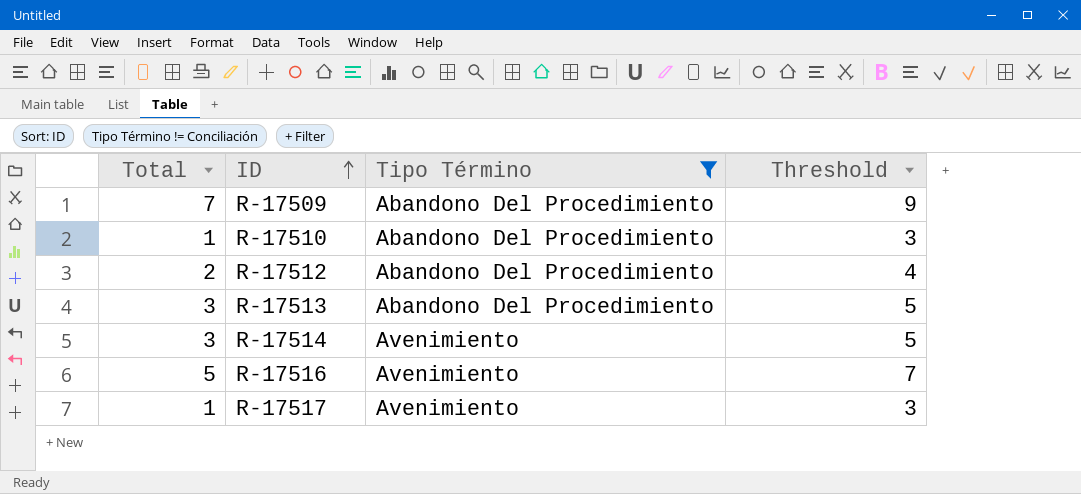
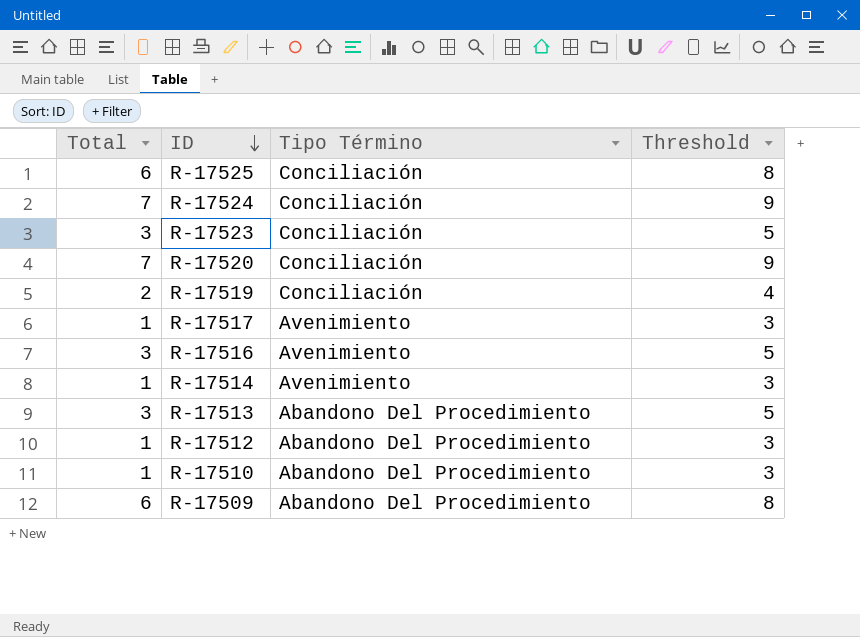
filter: Tipo Término != Conciliación -> none
row order: ID ascending -> ID descending
R-17516 | Total: 5 -> 3
R-17516 | Threshold: 7 -> 5
R-17514 | Total: 3 -> 1
R-17514 | Threshold: 5 -> 3
R-17512 | Total: 2 -> 1
R-17512 | Threshold: 4 -> 3
R-17509 | Total: 7 -> 6
R-17509 | Threshold: 9 -> 8

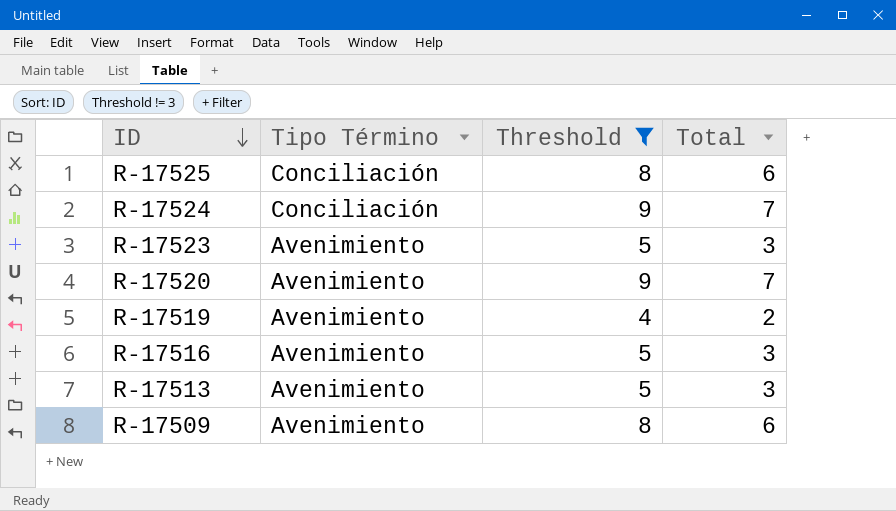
filter: none -> Threshold != 3
column Total | position: 1 -> 4
R-17523 | Tipo Término: Conciliación -> Avenimiento
R-17520 | Tipo Término: Conciliación -> Avenimiento
R-17519 | Tipo Término: Conciliación -> Avenimiento
R-17513 | Tipo Término: Abandono Del Procedimiento -> Avenimiento
R-17509 | Tipo Término: Abandono Del Procedimiento -> Avenimiento

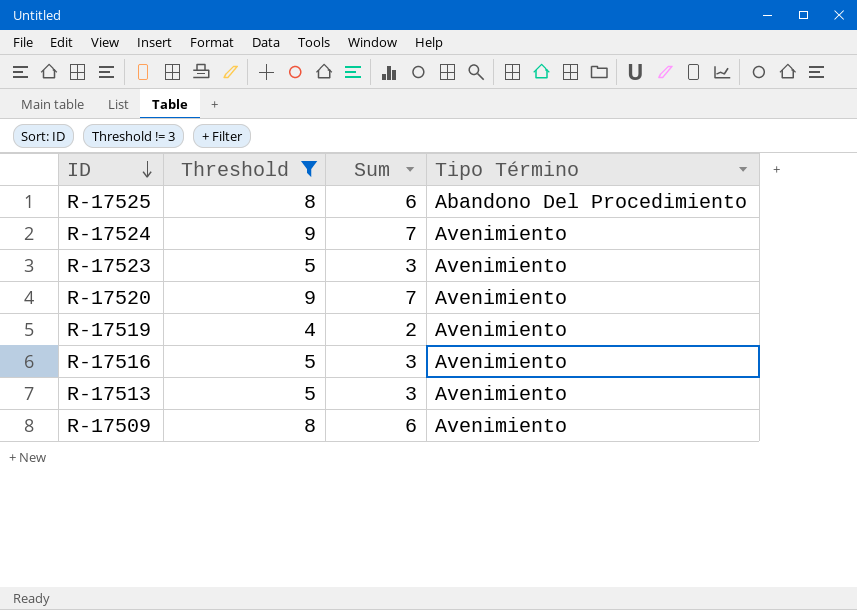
column name: Total -> Sum
column Tipo Término | position: 2 -> 4
R-17525 | Tipo Término: Conciliación -> Abandono Del Procedimiento
R-17524 | Tipo Término: Conciliación -> Avenimiento

